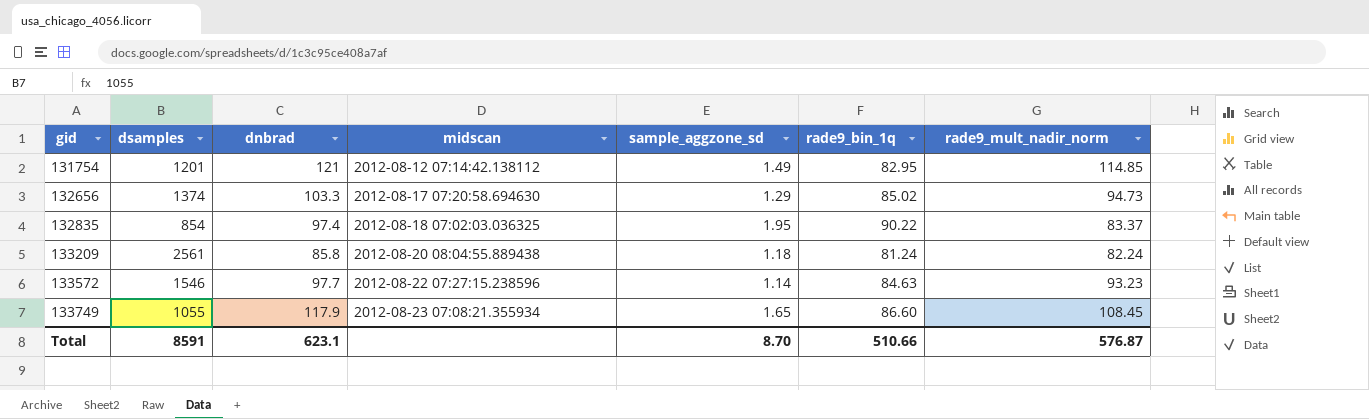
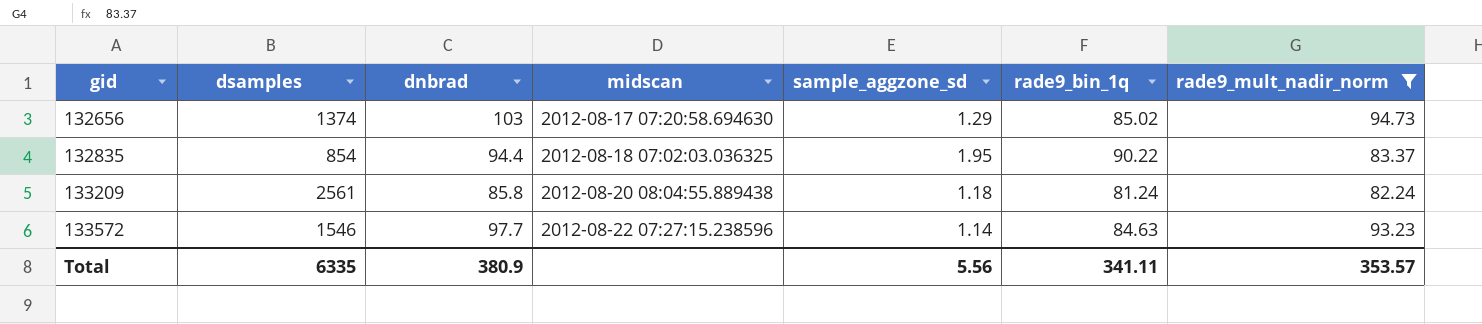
filter: none -> rade9_mult_nadir_norm <= 94.73
132656 | dnbrad: 103.3 -> 103
132835 | dnbrad: 97.4 -> 94.4
Total | dsamples: 8591 -> 6335
Total | dnbrad: 623.1 -> 380.9
Total | sample_aggzone_sd: 8.70 -> 5.56
Total | rade9_bin_1q: 510.66 -> 341.11
Total | rade9_mult_nadir_norm: 576.87 -> 353.57

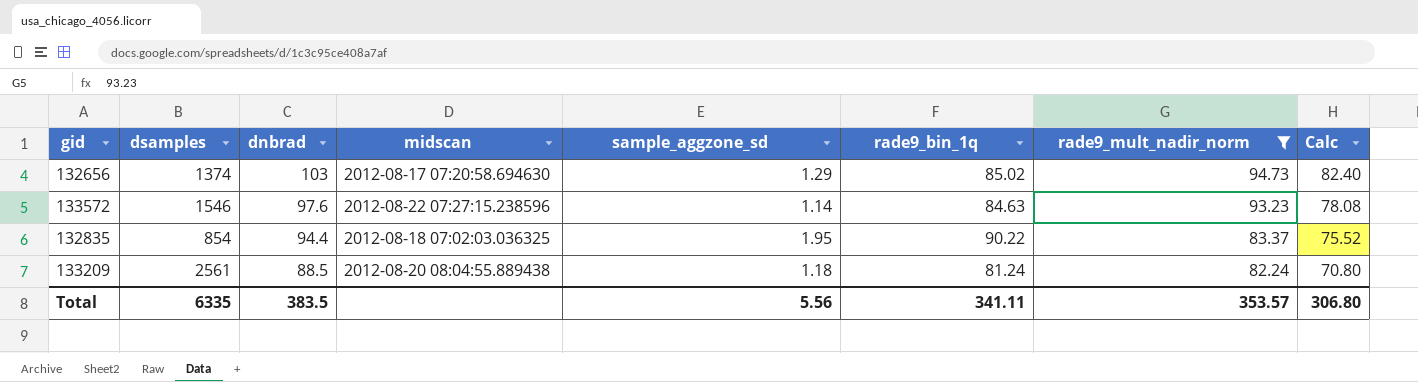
row order: gid ascending -> dnbrad descending
column Calc | formula: none -> [dnbrad] * 0.8
133572 | dnbrad: 97.7 -> 97.6
133209 | dnbrad: 85.8 -> 88.5
Total | dnbrad: 380.9 -> 383.5

